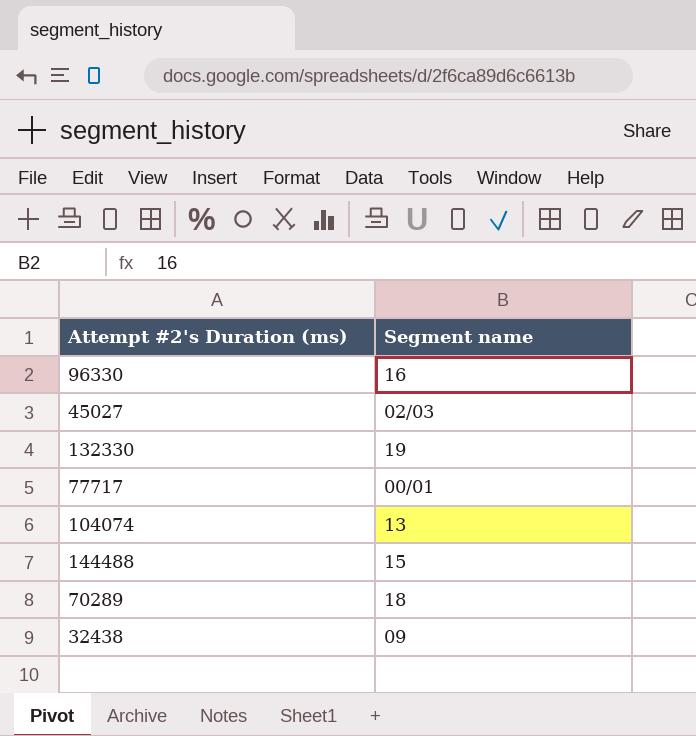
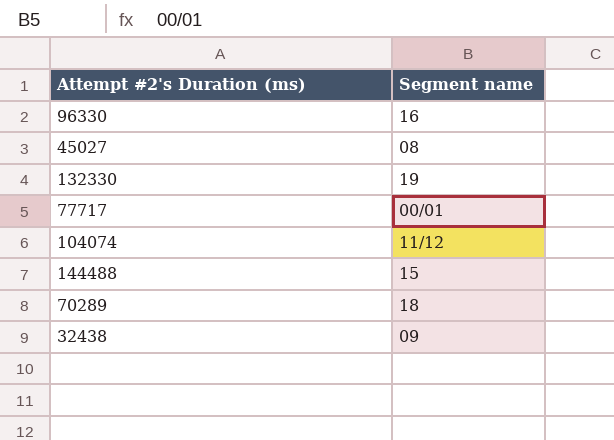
45027 | Segment name: 02/03 -> 08
104074 | Segment name: 13 -> 11/12

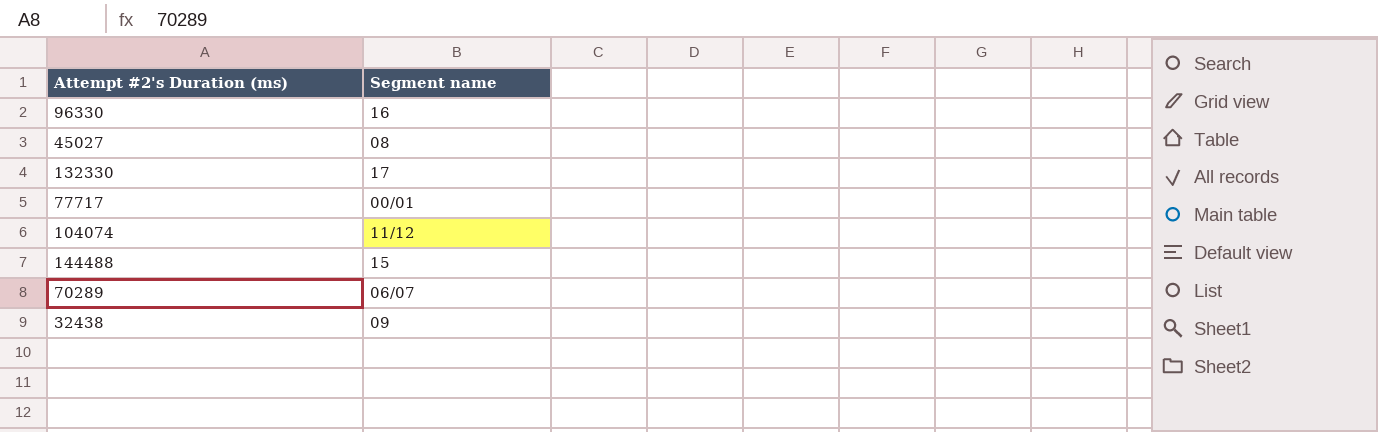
132330 | Segment name: 19 -> 17
70289 | Segment name: 18 -> 06/07

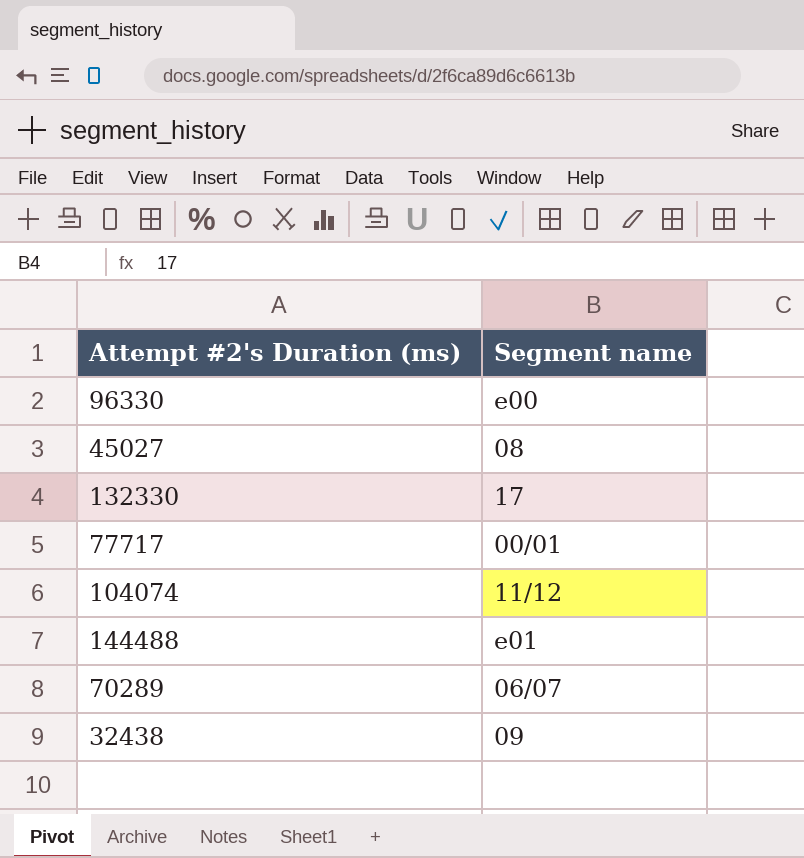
96330 | Segment name: 16 -> e00
144488 | Segment name: 15 -> e01

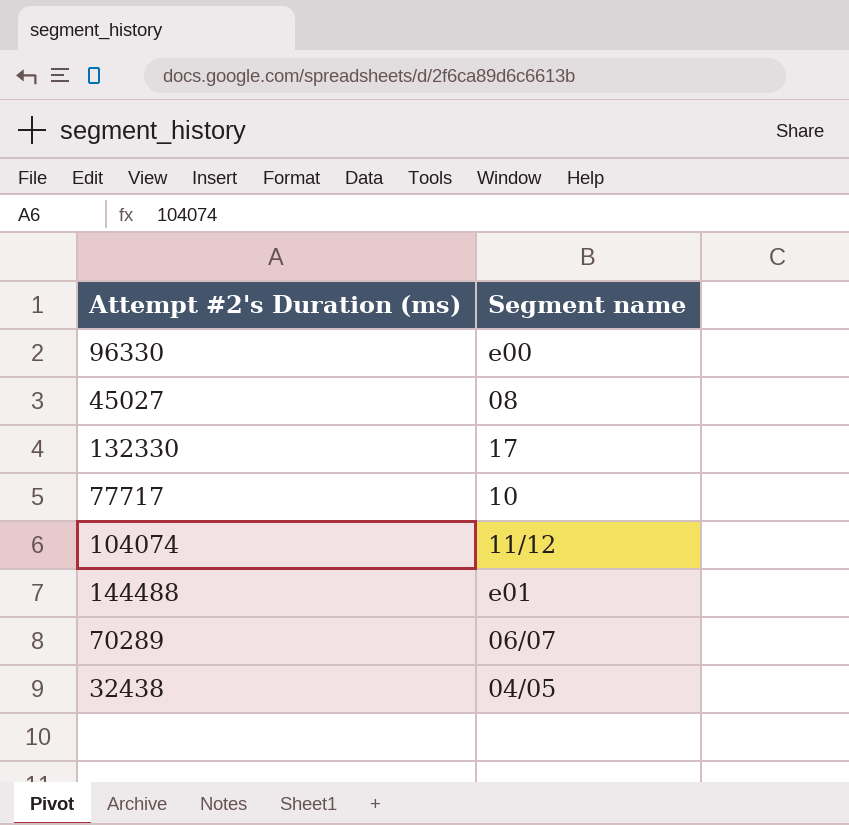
77717 | Segment name: 00/01 -> 10
32438 | Segment name: 09 -> 04/05

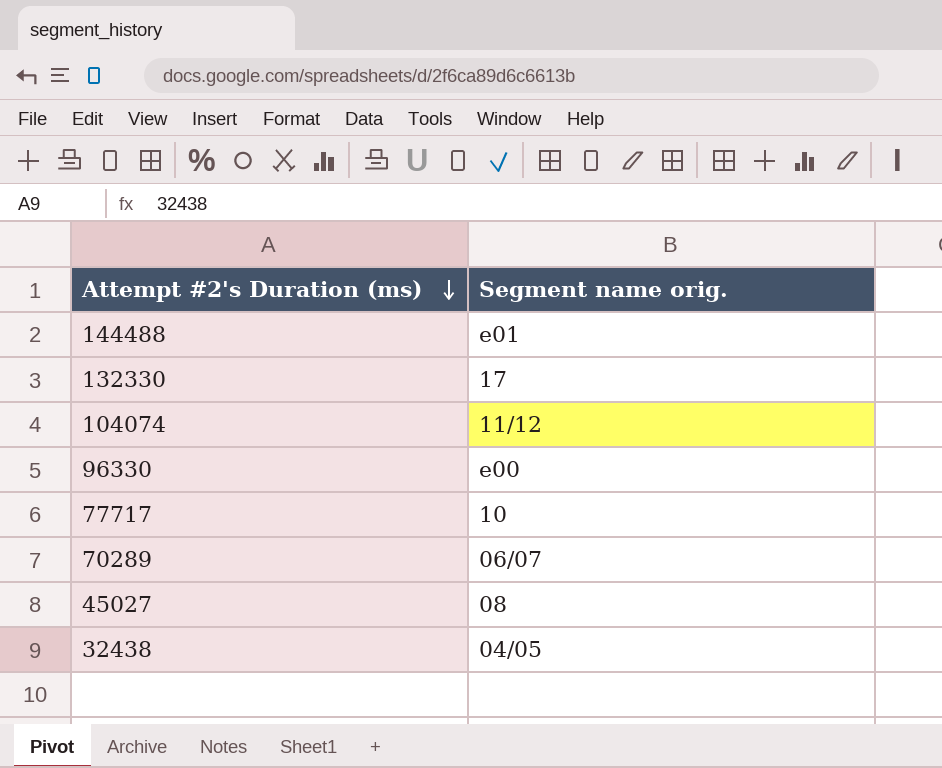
row order: none -> Attempt #2's Duration (ms) descending
column name: Segment name -> Segment name orig.

